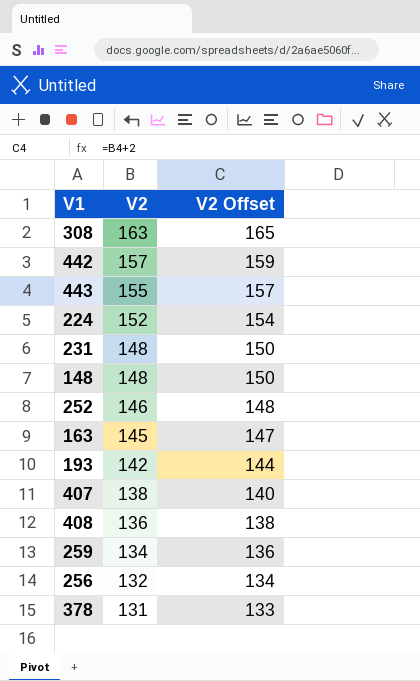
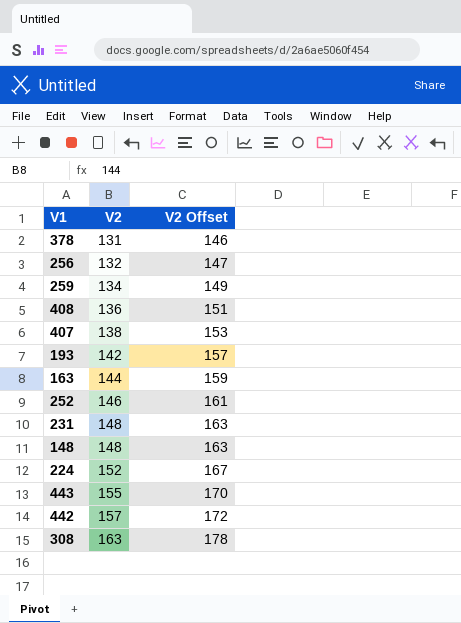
row order: V2 descending -> V2 ascending
column V2 Offset | formula: [V2] + 2 -> [V2] + 15
163 | V2: 145 -> 144

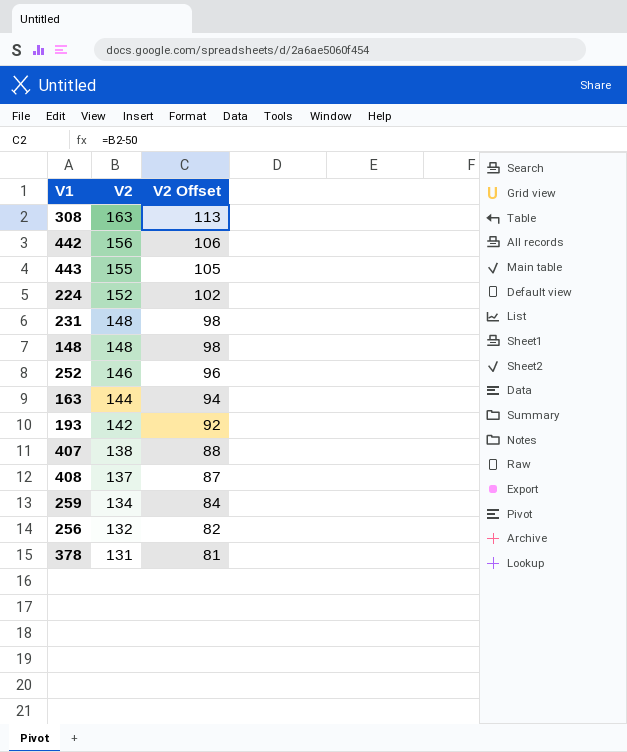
row order: V2 ascending -> V2 descending
column V2 Offset | formula: [V2] + 15 -> [V2] - 50
442 | V2: 157 -> 156
408 | V2: 136 -> 137

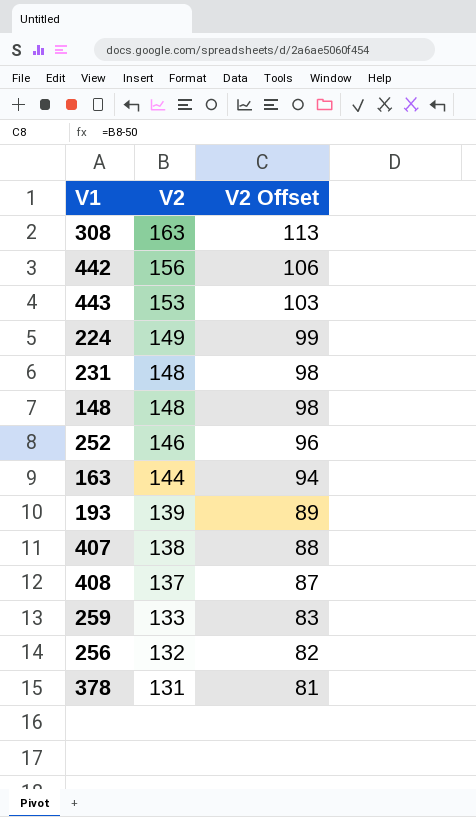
443 | V2: 155 -> 153
443 | V2 Offset: 105 -> 103
224 | V2: 152 -> 149
224 | V2 Offset: 102 -> 99
193 | V2: 142 -> 139
193 | V2 Offset: 92 -> 89
259 | V2: 134 -> 133
259 | V2 Offset: 84 -> 83

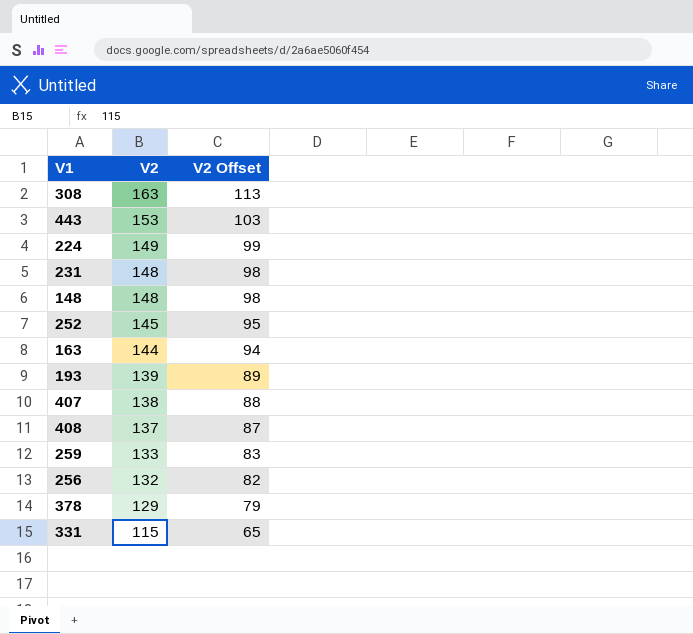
row 442: 156 | 106 -> none
252 | V2: 146 -> 145
252 | V2 Offset: 96 -> 95
378 | V2: 131 -> 129
378 | V2 Offset: 81 -> 79
row 331: none -> 115 | 65

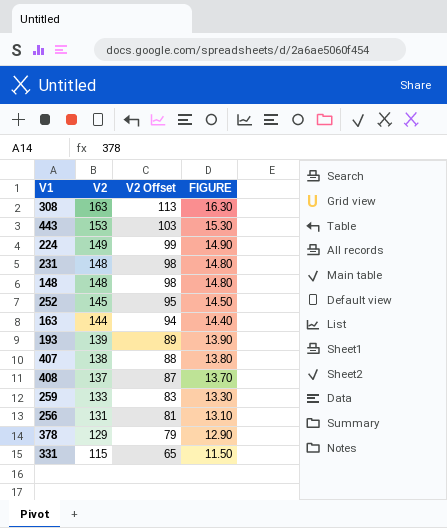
column FIGURE | formula: none -> [V2] * 0.1
256 | V2: 132 -> 131
256 | V2 Offset: 82 -> 81

